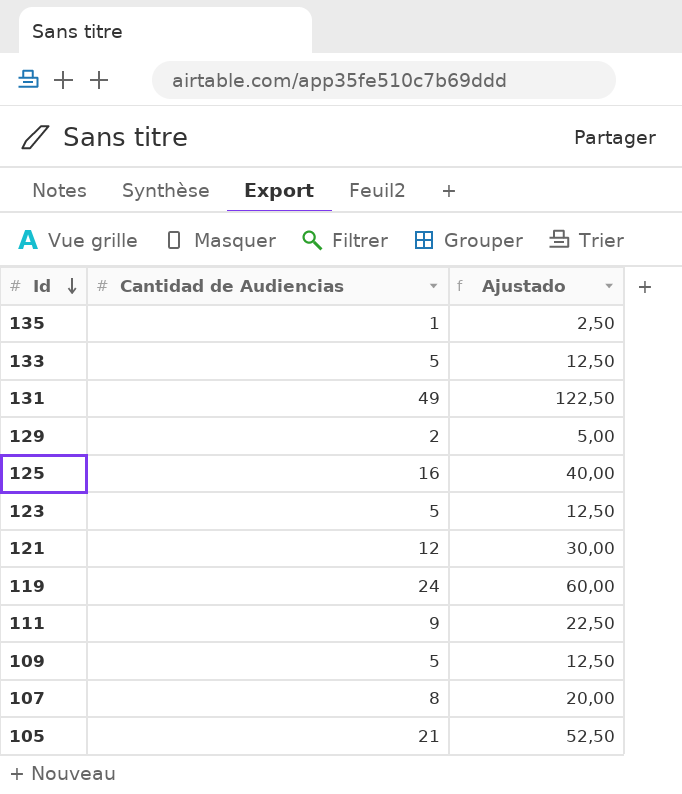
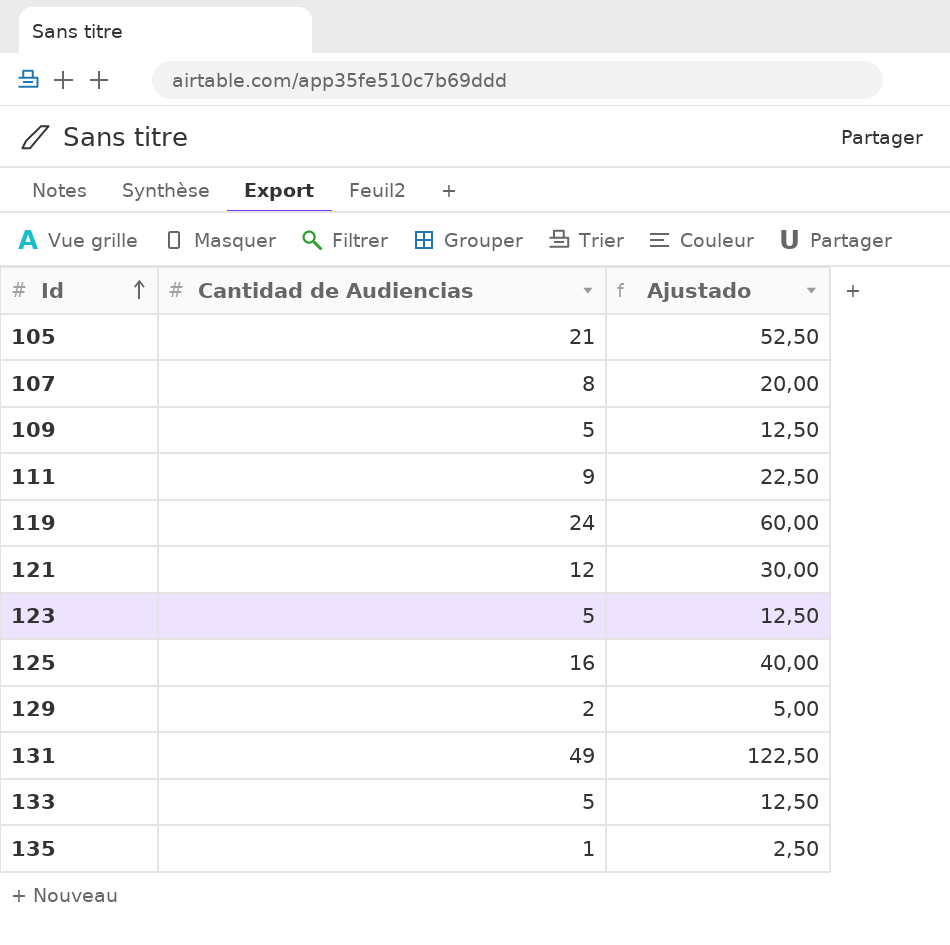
row order: Id descending -> Id ascending

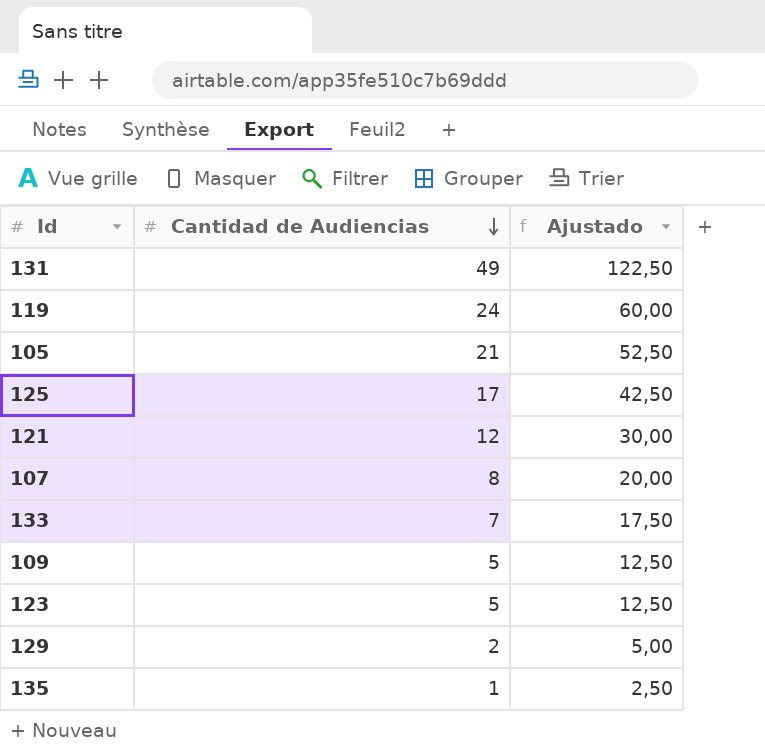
row order: Id ascending -> Cantidad de Audiencias descending
row 111: 9 | 22,50 -> none
125 | Cantidad de Audiencias: 16 -> 17
125 | Ajustado: 40,00 -> 42,50
133 | Cantidad de Audiencias: 5 -> 7
133 | Ajustado: 12,50 -> 17,50

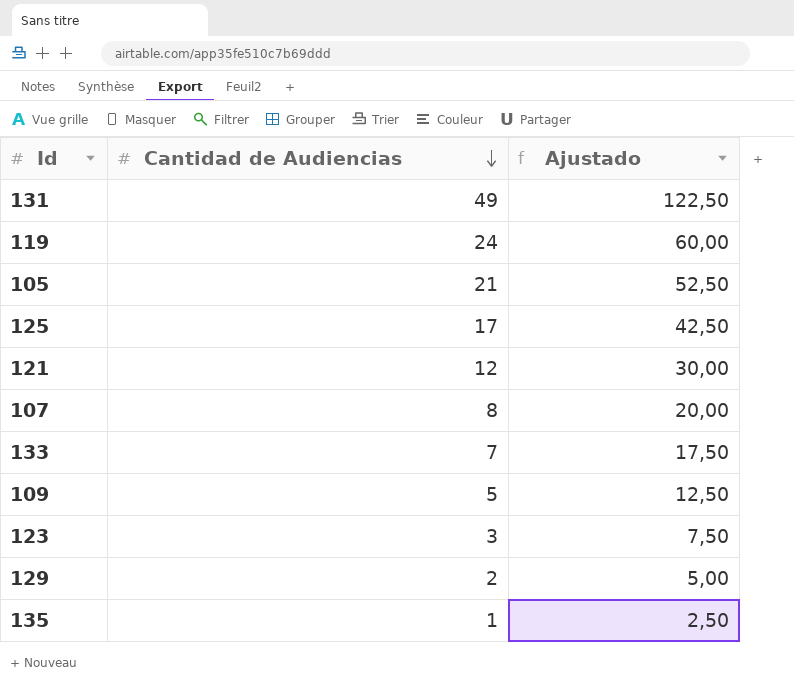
123 | Cantidad de Audiencias: 5 -> 3
123 | Ajustado: 12,50 -> 7,50

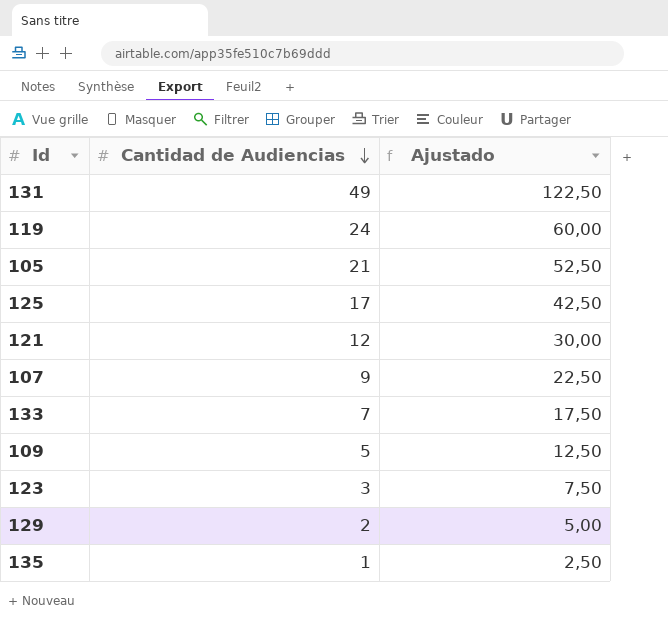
107 | Cantidad de Audiencias: 8 -> 9
107 | Ajustado: 20,00 -> 22,50

